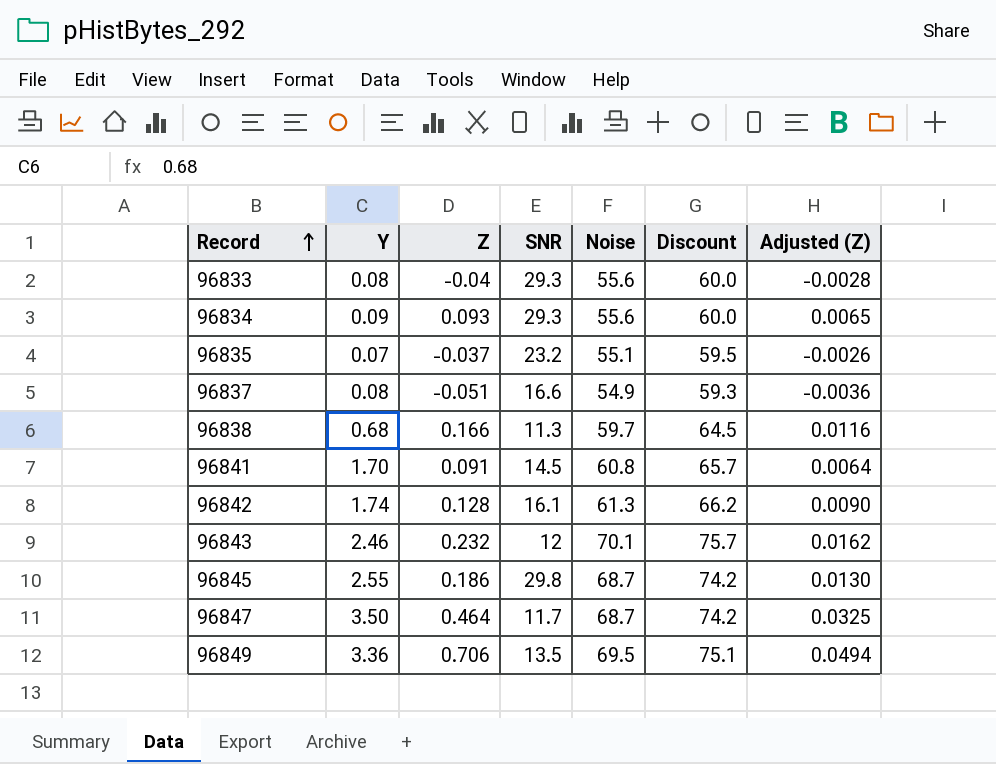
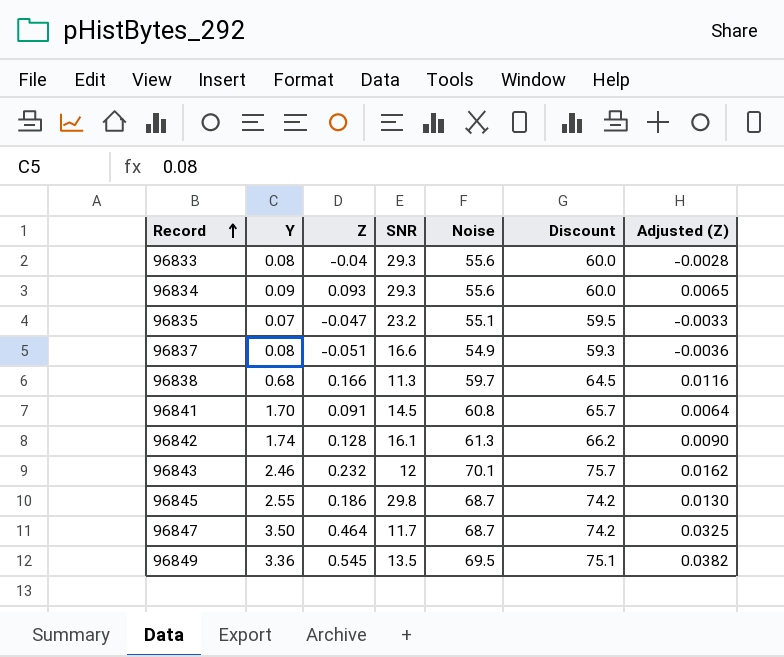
96835 | Z: -0.037 -> -0.047
96835 | Adjusted (Z): -0.0026 -> -0.0033
96849 | Z: 0.706 -> 0.545
96849 | Adjusted (Z): 0.0494 -> 0.0382

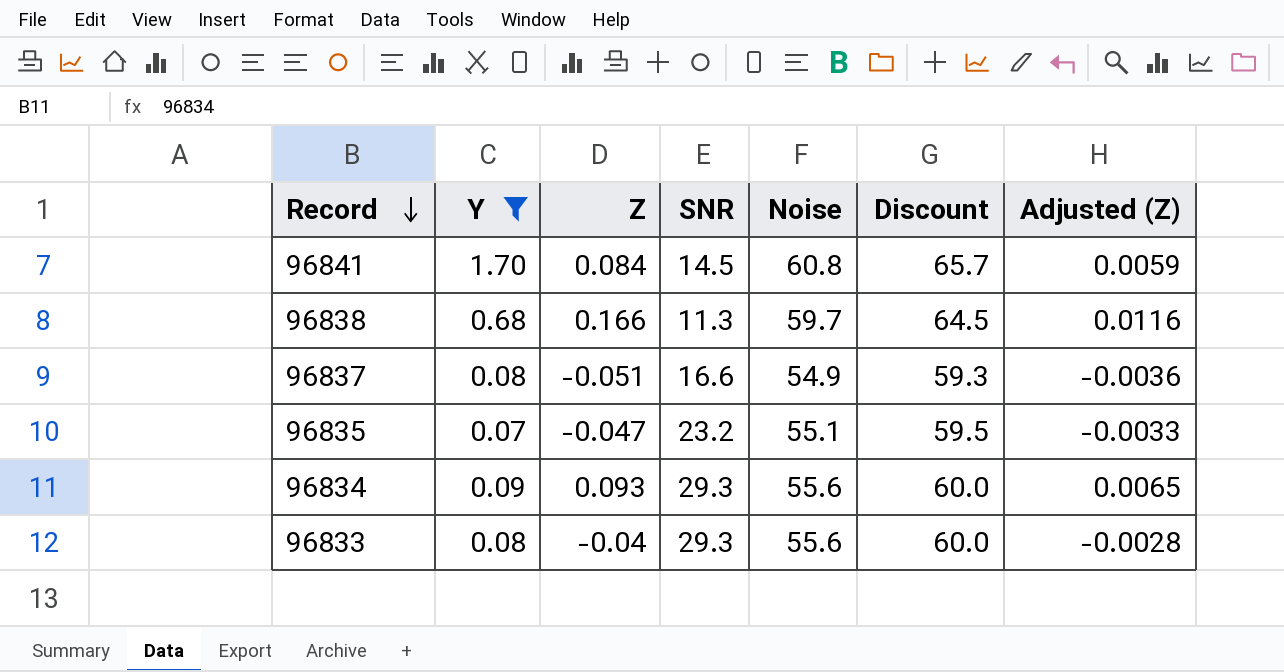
filter: none -> Y <= 1.70
row order: Record ascending -> Record descending
96841 | Z: 0.091 -> 0.084
96841 | Adjusted (Z): 0.0064 -> 0.0059

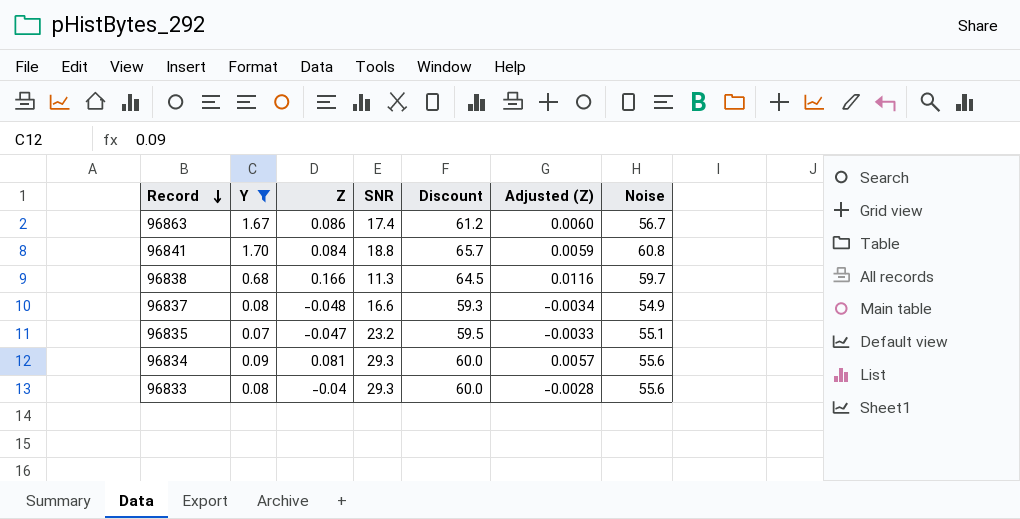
column Noise | position: 5 -> 7
row 96863: none -> 1.67 | 0.086 | 17.4 | 61.2 | 0.0060 | 56.7
96841 | SNR: 14.5 -> 18.8
96837 | Z: -0.051 -> -0.048
96837 | Adjusted (Z): -0.0036 -> -0.0034
96834 | Z: 0.093 -> 0.081
96834 | Adjusted (Z): 0.0065 -> 0.0057

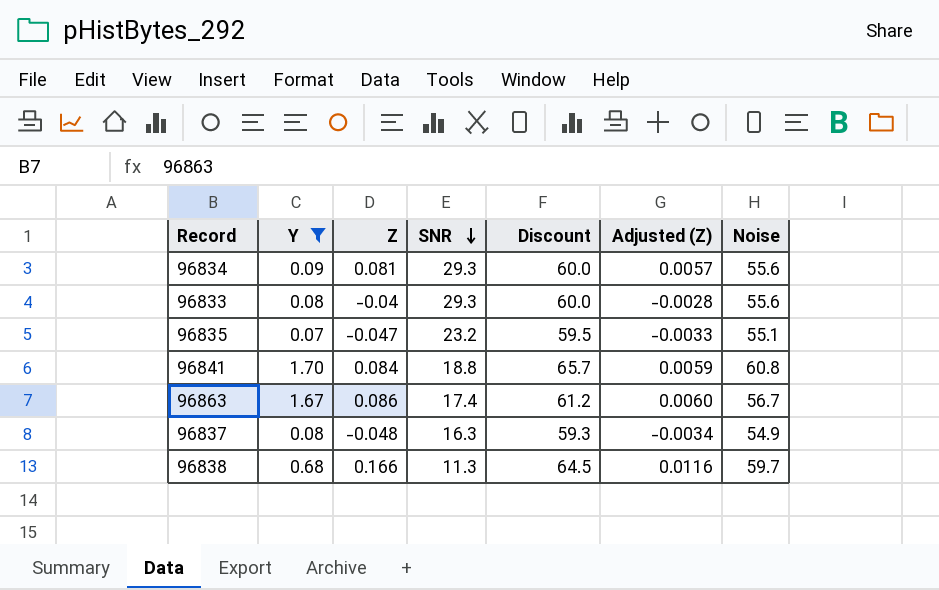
row order: Record descending -> SNR descending
96837 | SNR: 16.6 -> 16.3

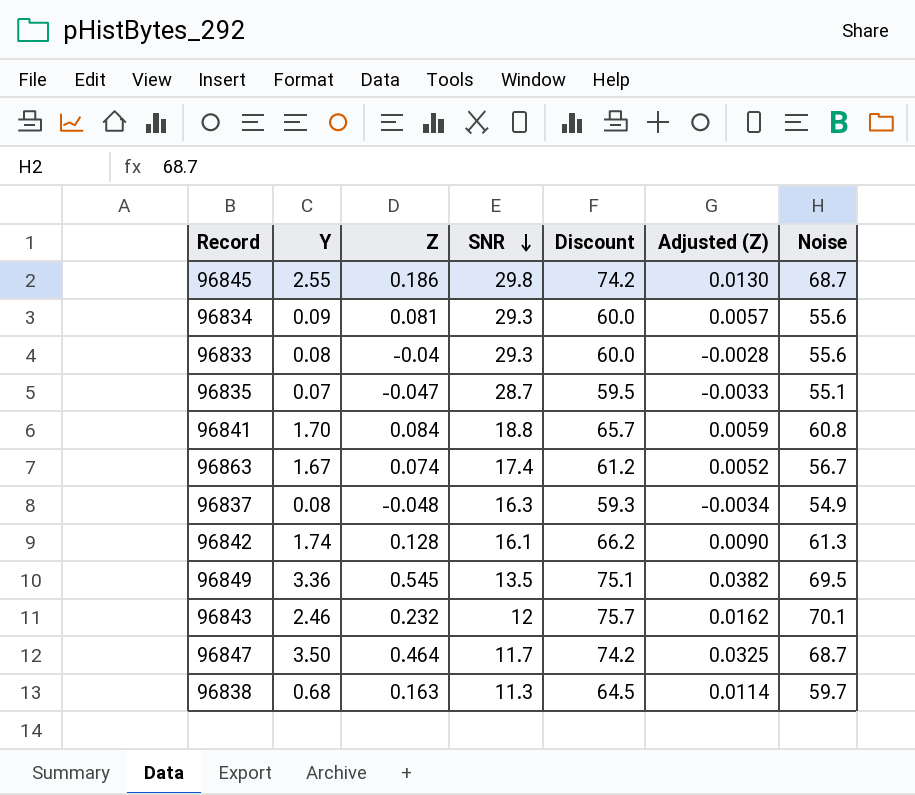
filter: Y <= 1.70 -> none
96835 | SNR: 23.2 -> 28.7
96863 | Z: 0.086 -> 0.074
96863 | Adjusted (Z): 0.0060 -> 0.0052
96838 | Z: 0.166 -> 0.163
96838 | Adjusted (Z): 0.0116 -> 0.0114

